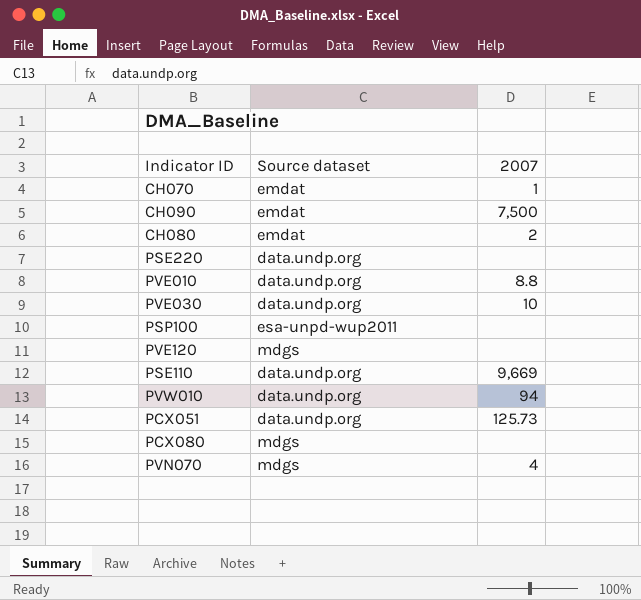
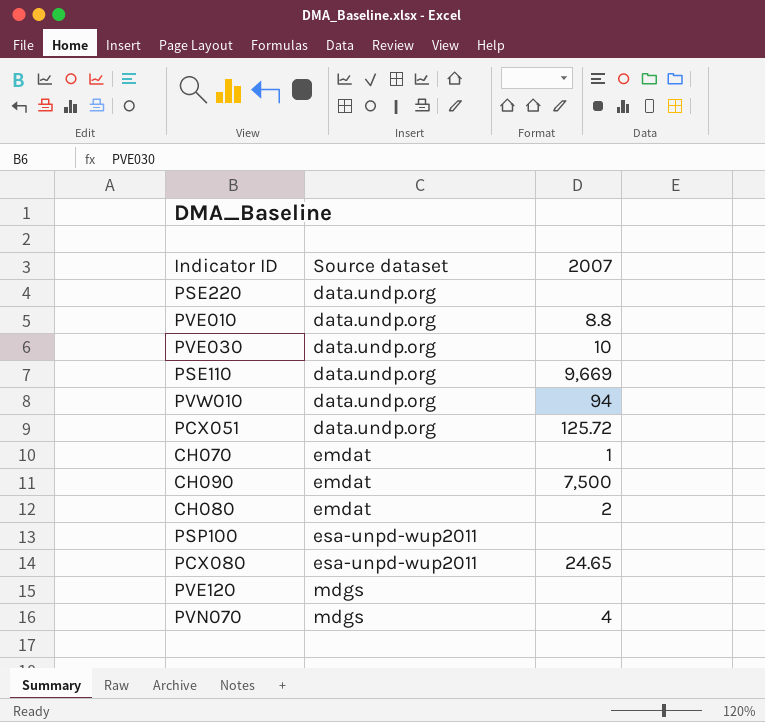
row order: none -> Source dataset ascending
PCX051 | 2007: 125.73 -> 125.72
PCX080 | Source dataset: mdgs -> esa-unpd-wup2011
PCX080 | 2007: none -> 24.65

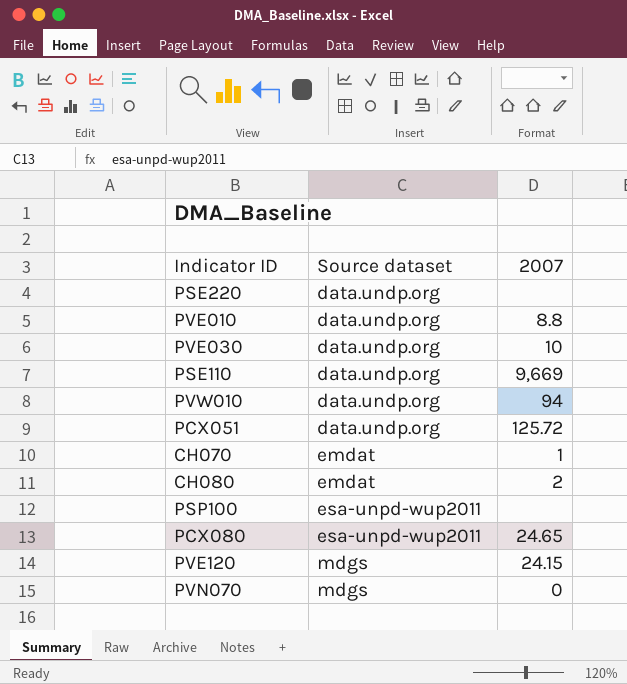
row CH090: emdat | 7,500 -> none
PVE120 | 2007: none -> 24.15
PVN070 | 2007: 4 -> 0

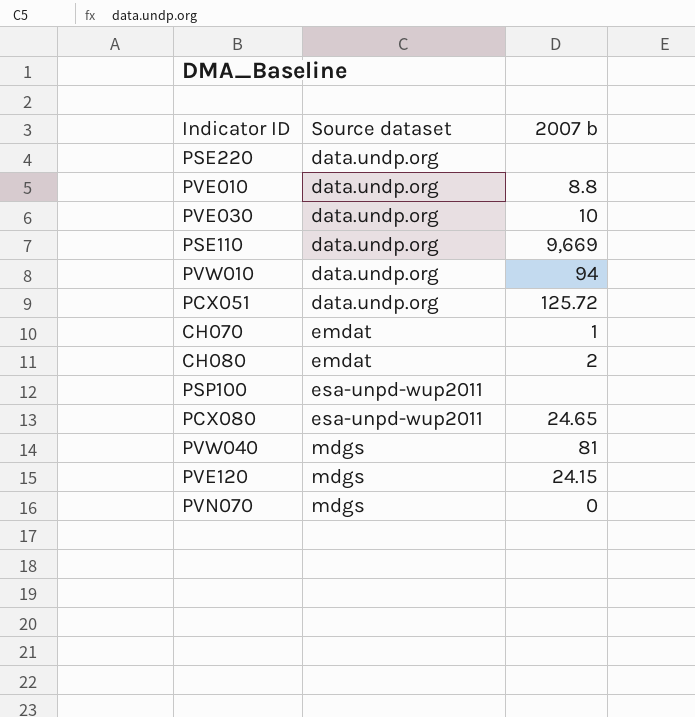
column name: 2007 -> 2007 b
row PVW040: none -> mdgs | 81

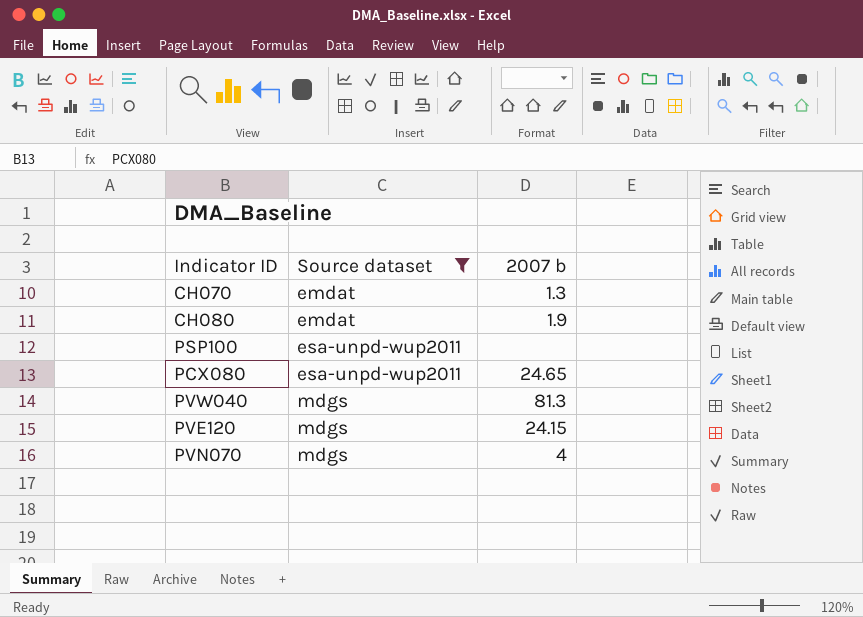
filter: none -> Source dataset != data.undp.org
CH070 | 2007 b: 1 -> 1.3
CH080 | 2007 b: 2 -> 1.9
PVW040 | 2007 b: 81 -> 81.3
PVN070 | 2007 b: 0 -> 4

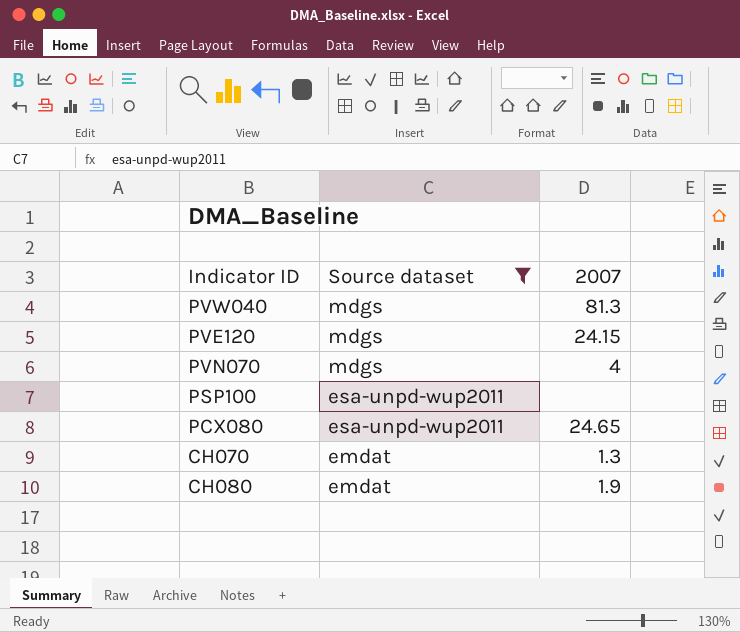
row order: Source dataset ascending -> Source dataset descending
column name: 2007 b -> 2007

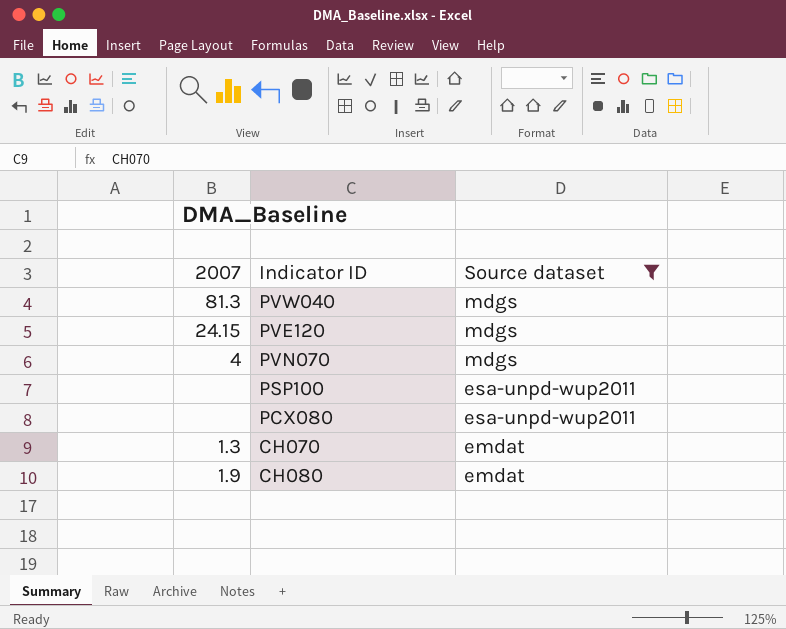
column 2007 | position: 3 -> 1
PCX080 | 2007: 24.65 -> none

